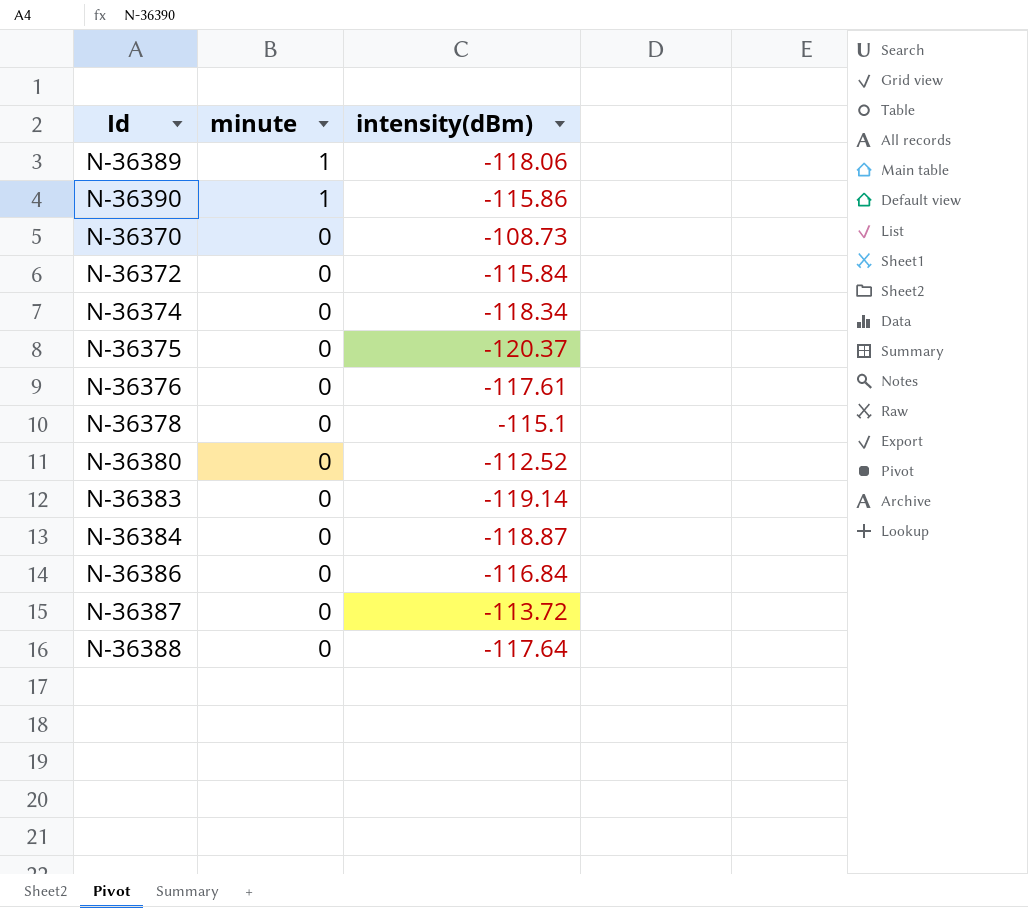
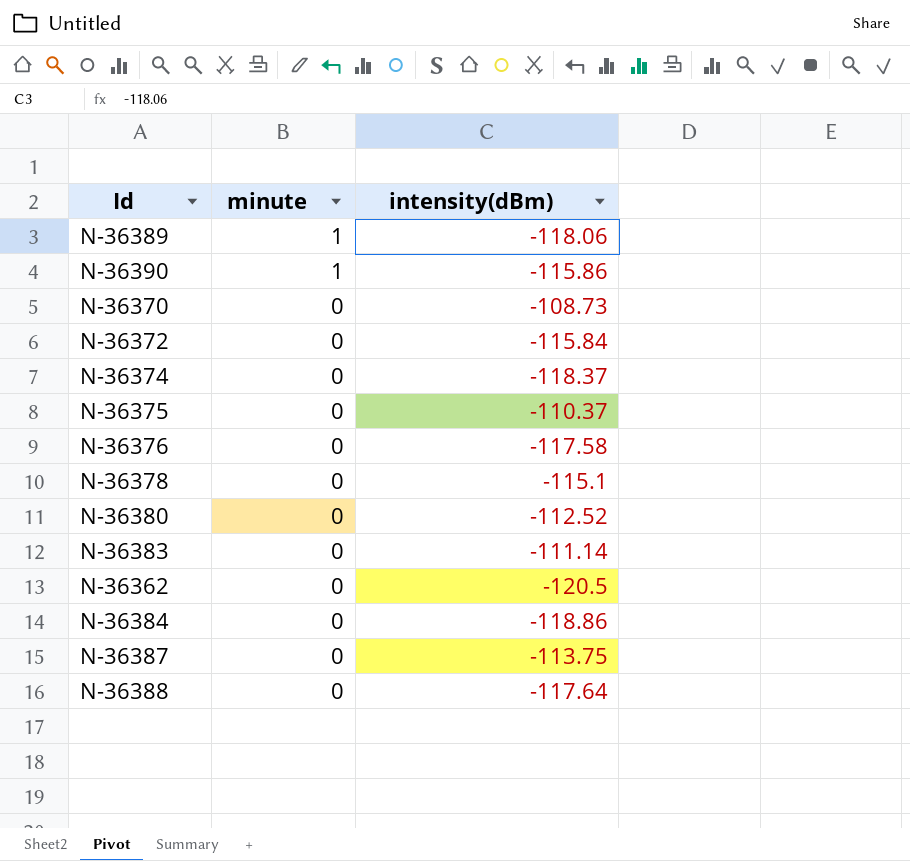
row N-36386: 0 | -116.84 -> none
N-36374 | intensity(dBm): -118.34 -> -118.37
N-36375 | intensity(dBm): -120.37 -> -110.37
N-36376 | intensity(dBm): -117.61 -> -117.58
N-36383 | intensity(dBm): -119.14 -> -111.14
row N-36362: none -> 0 | -120.5
N-36384 | intensity(dBm): -118.87 -> -118.86
N-36387 | intensity(dBm): -113.72 -> -113.75

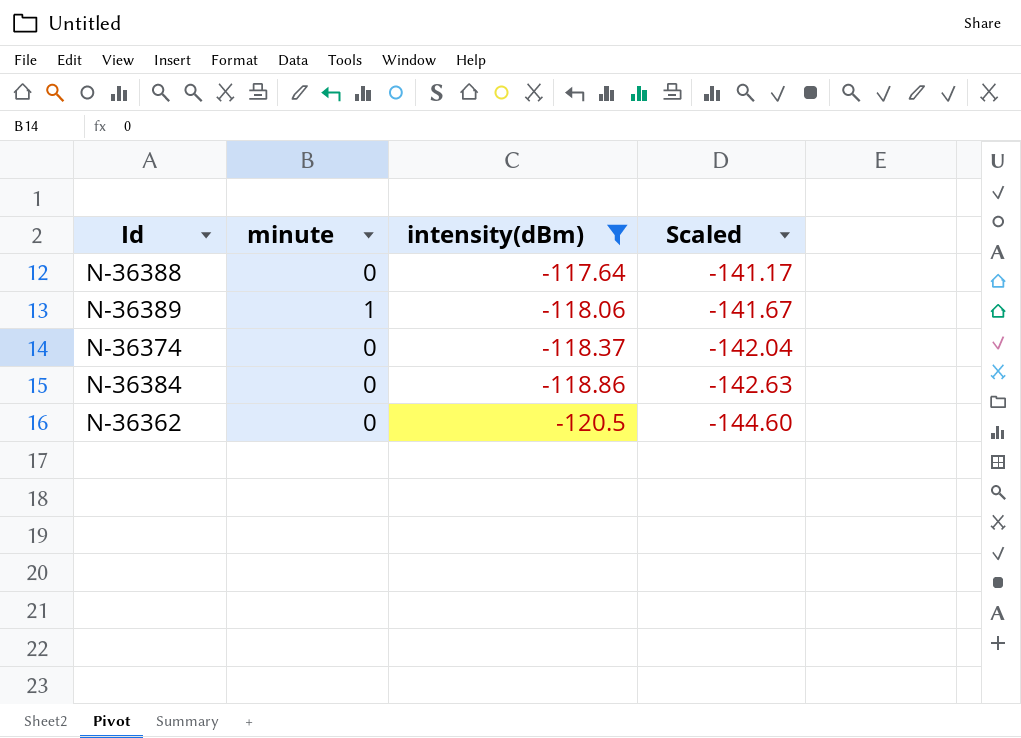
filter: none -> intensity(dBm) <= -117.64
row order: minute descending -> intensity(dBm) descending
column Scaled | formula: none -> [intensity(dBm)] * 1.2

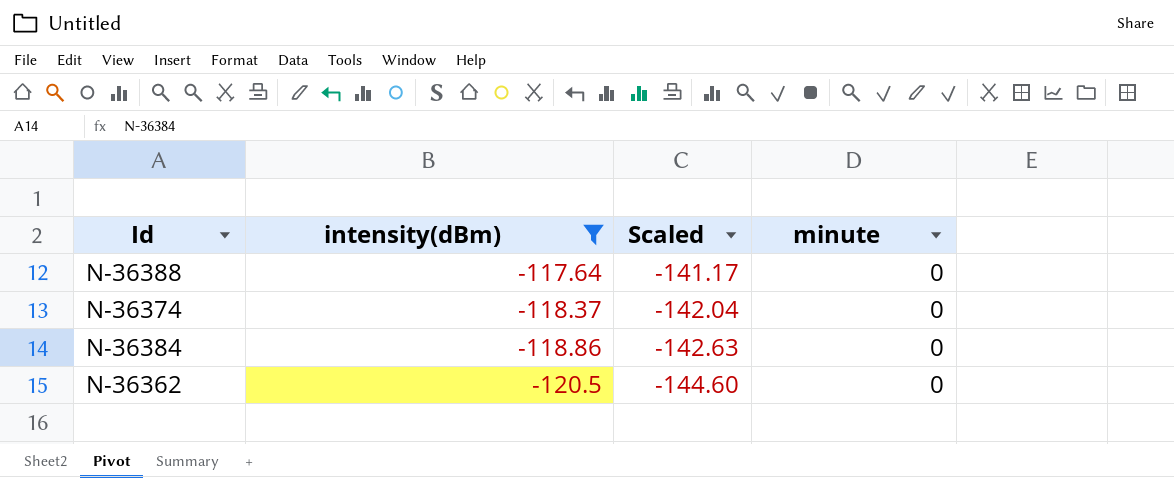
column minute | position: 2 -> 4
row N-36389: 1 | -118.06 | -141.67 -> none

